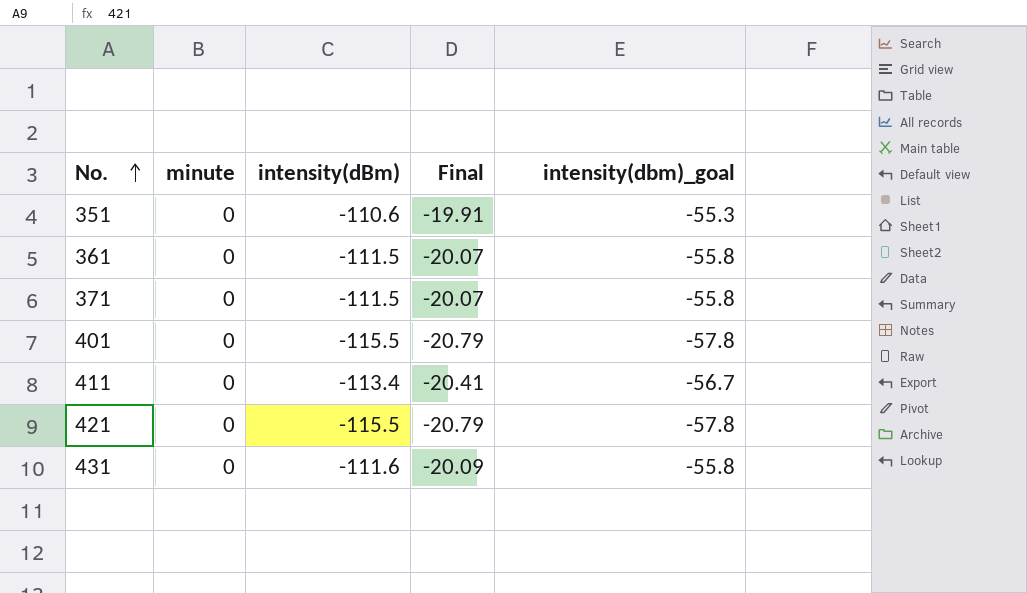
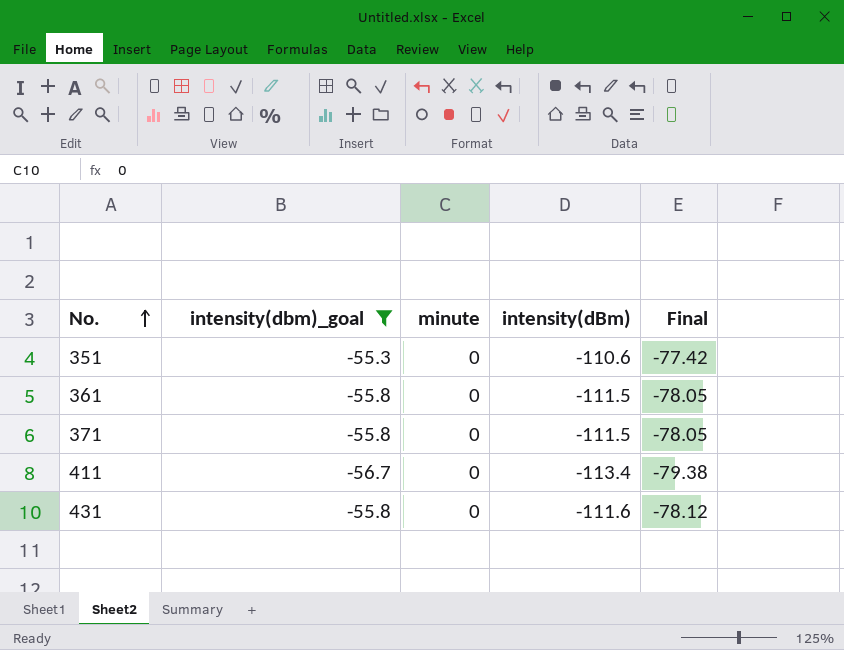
filter: none -> intensity(dbm)_goal != -57.8
column intensity(dbm)_goal | position: 5 -> 2
column Final | formula: [intensity(dBm)] * 0.18 -> [intensity(dBm)] * 0.7

